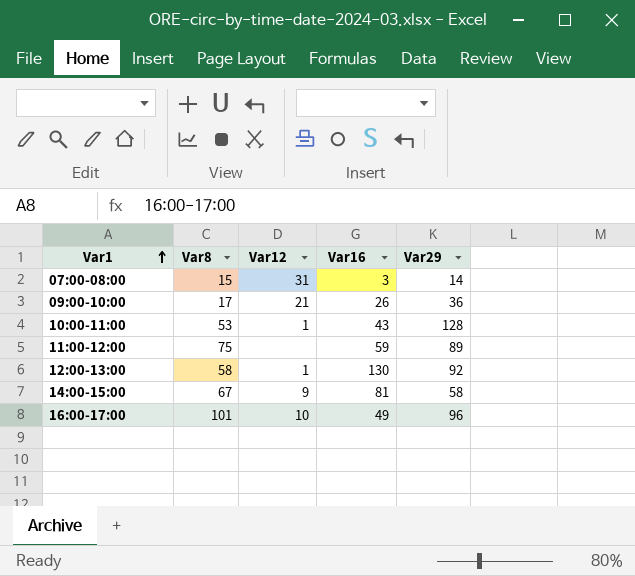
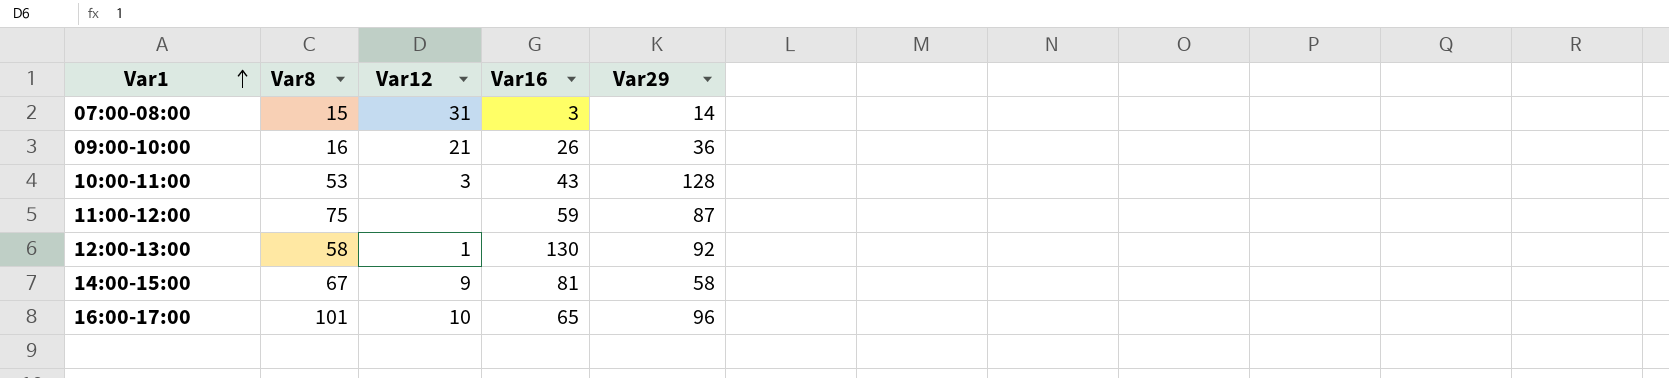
09:00-10:00 | Var8: 17 -> 16
10:00-11:00 | Var12: 1 -> 3
11:00-12:00 | Var29: 89 -> 87
16:00-17:00 | Var16: 49 -> 65

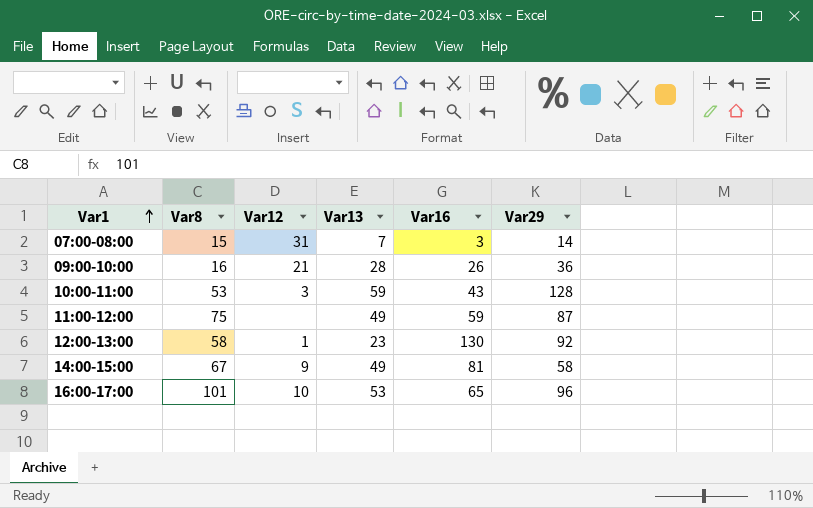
column Var13 | position: none -> 4

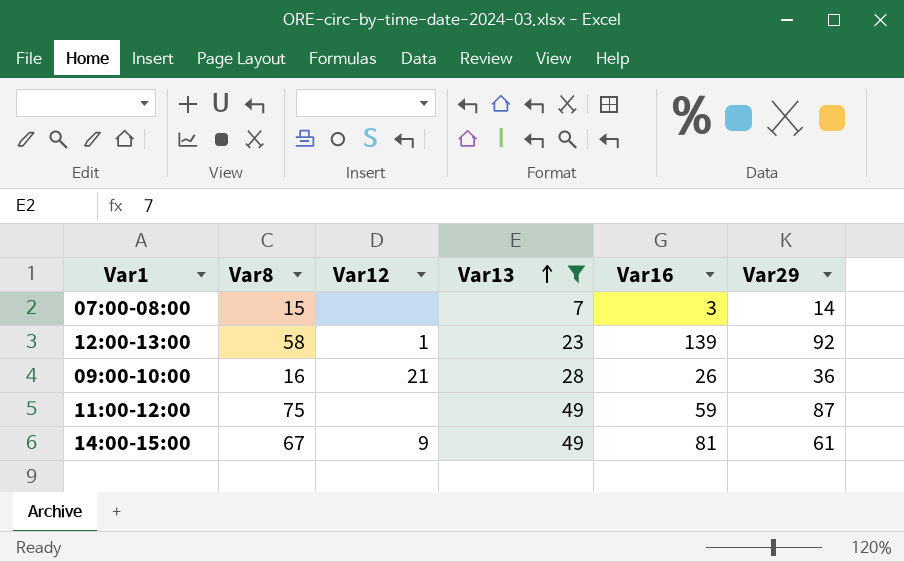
filter: none -> Var13 <= 49
row order: Var1 ascending -> Var13 ascending
07:00-08:00 | Var12: 31 -> none
12:00-13:00 | Var16: 130 -> 139
14:00-15:00 | Var29: 58 -> 61

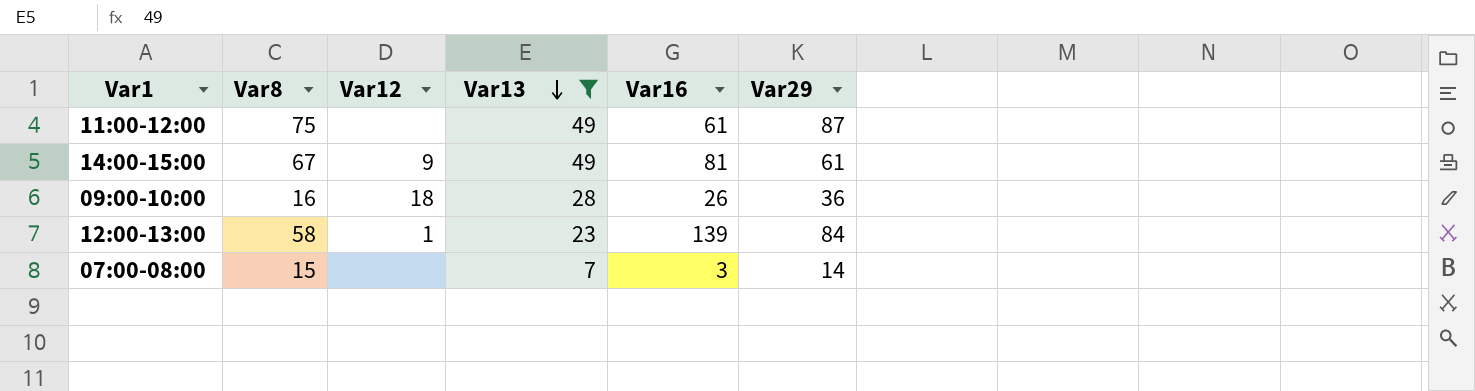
row order: Var13 ascending -> Var13 descending
11:00-12:00 | Var16: 59 -> 61
09:00-10:00 | Var12: 21 -> 18
12:00-13:00 | Var29: 92 -> 84

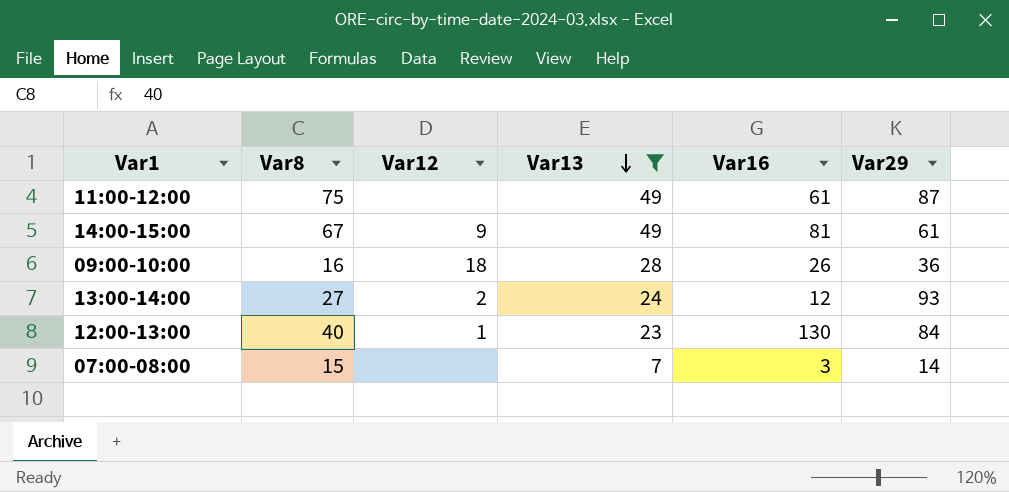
row 13:00-14:00: none -> 27 | 2 | 24 | 12 | 93
12:00-13:00 | Var8: 58 -> 40
12:00-13:00 | Var16: 139 -> 130

